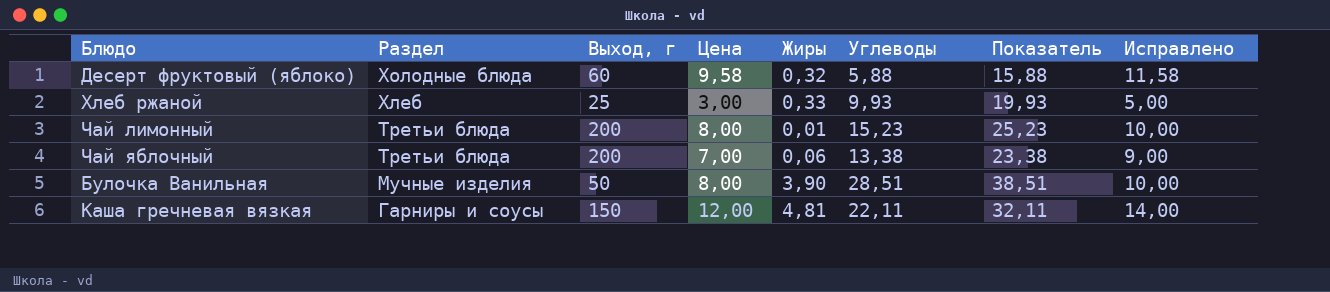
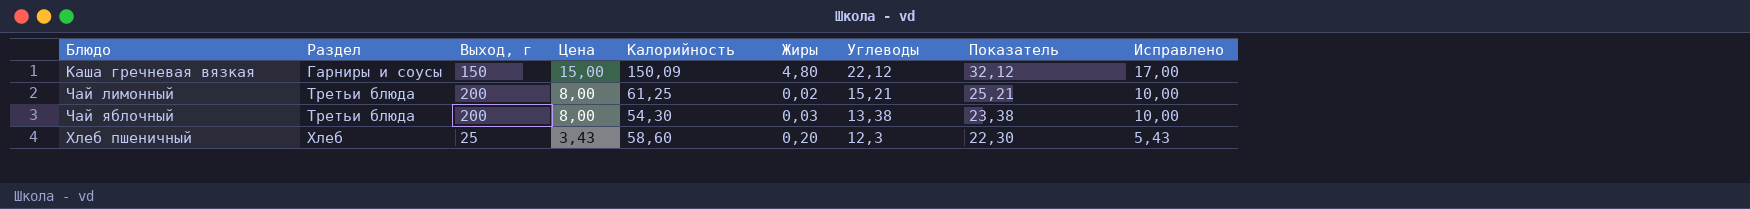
row order: Раздел descending -> Раздел ascending
column Калорийность | position: none -> 5
row Десерт фруктовый (яблоко): Холодные блюда | 60 | 9,58 | 0,32 | 5,88 | 15,88 | 11,58 -> none
row Хлеб ржаной: Хлеб | 25 | 3,00 | 0,33 | 9,93 | 19,93 | 5,00 -> none
row Булочка Ванильная: Мучные изделия | 50 | 8,00 | 3,90 | 28,51 | 38,51 | 10,00 -> none
Каша гречневая вязкая | Цена: 12,00 -> 15,00
Каша гречневая вязкая | Жиры: 4,81 -> 4,80
Каша гречневая вязкая | Углеводы: 22,11 -> 22,12
Каша гречневая вязкая | Показатель: 32,11 -> 32,12
Каша гречневая вязкая | Исправлено: 14,00 -> 17,00
Чай лимонный | Жиры: 0,01 -> 0,02
Чай лимонный | Углеводы: 15,23 -> 15,21
Чай лимонный | Показатель: 25,23 -> 25,21
Чай яблочный | Цена: 7,00 -> 8,00
Чай яблочный | Жиры: 0,06 -> 0,03
Чай яблочный | Исправлено: 9,00 -> 10,00
row Хлеб пшеничный: none -> Хлеб | 25 | 3,43 | 58,60 | 0,20 | 12,3 | 22,30 | 5,43

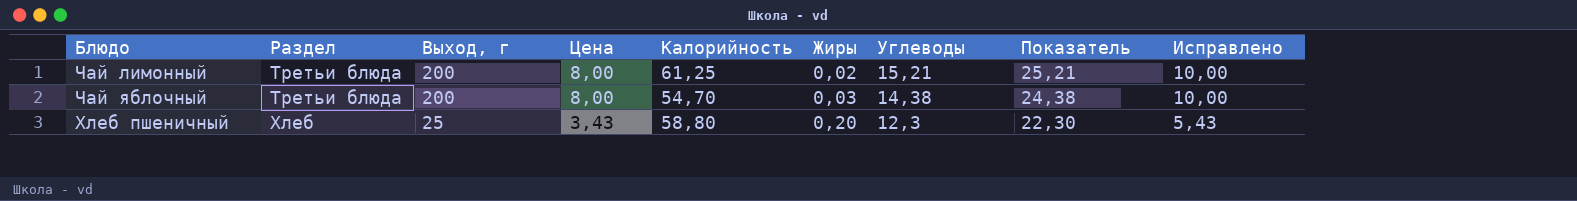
row Каша гречневая вязкая: Гарниры и соусы | 150 | 15,00 | 150,09 | 4,80 | 22,12 | 32,12 | 17,00 -> none
Чай яблочный | Калорийность: 54,30 -> 54,70
Чай яблочный | Углеводы: 13,38 -> 14,38
Чай яблочный | Показатель: 23,38 -> 24,38
Хлеб пшеничный | Калорийность: 58,60 -> 58,80

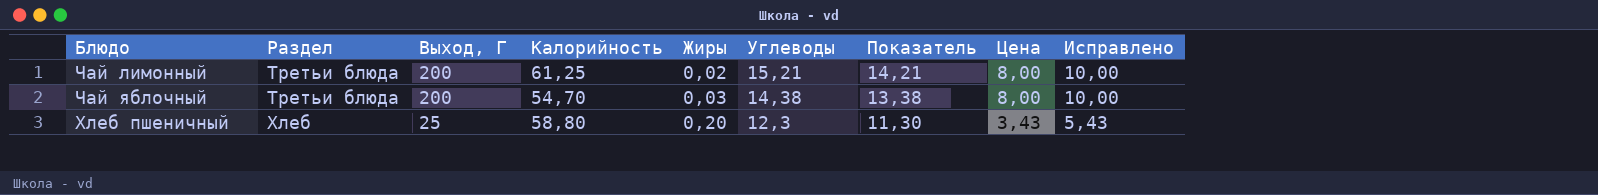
column name: Выход, г -> Выход, Г
column Показатель | formula: [Углеводы] + 10 -> [Углеводы] - 1
column Цена | position: 4 -> 8

